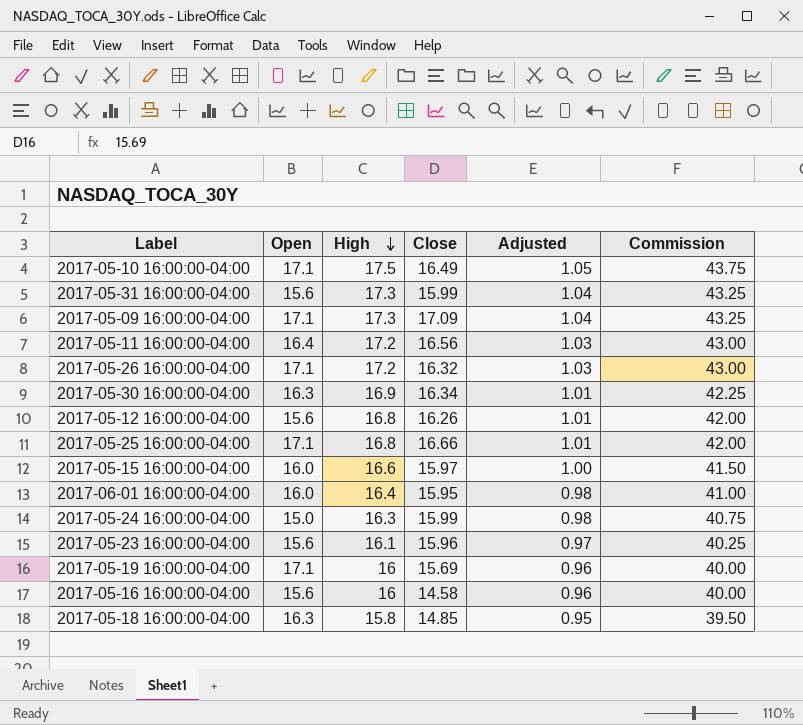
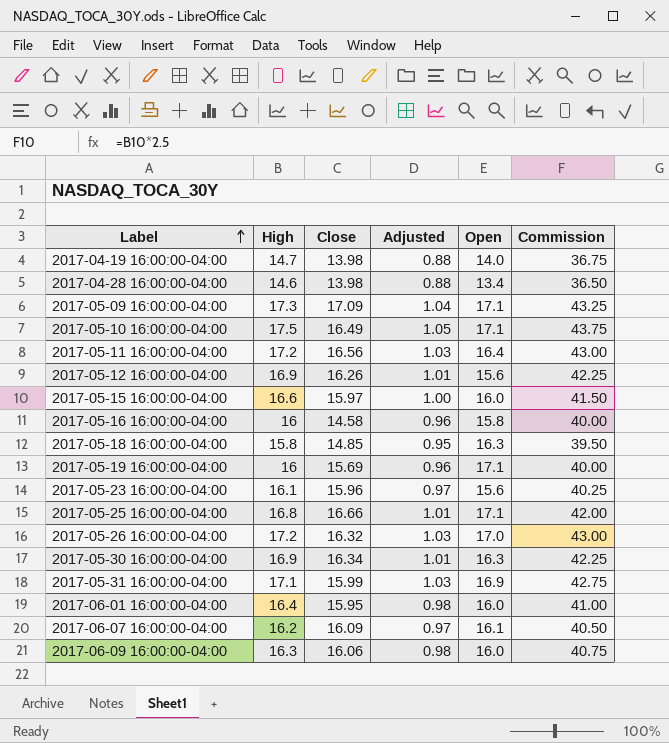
row order: High descending -> Label ascending
column Open | position: 2 -> 5
row 2017-05-24 16:00:00-04:00: 15.0 | 16.3 | 15.99 | 0.98 | 40.75 -> none
row 2017-04-19 16:00:00-04:00: none -> 14.7 | 13.98 | 0.88 | 14.0 | 36.75
row 2017-04-28 16:00:00-04:00: none -> 14.6 | 13.98 | 0.88 | 13.4 | 36.50
2017-05-12 16:00:00-04:00 | High: 16.8 -> 16.9
2017-05-12 16:00:00-04:00 | Commission: 42.00 -> 42.25
2017-05-16 16:00:00-04:00 | Open: 15.6 -> 15.8
2017-05-26 16:00:00-04:00 | Open: 17.1 -> 17.0
2017-05-31 16:00:00-04:00 | High: 17.3 -> 17.1
2017-05-31 16:00:00-04:00 | Adjusted: 1.04 -> 1.03
2017-05-31 16:00:00-04:00 | Open: 15.6 -> 16.9
2017-05-31 16:00:00-04:00 | Commission: 43.25 -> 42.75
row 2017-06-07 16:00:00-04:00: none -> 16.2 | 16.09 | 0.97 | 16.1 | 40.50
row 2017-06-09 16:00:00-04:00: none -> 16.3 | 16.06 | 0.98 | 16.0 | 40.75

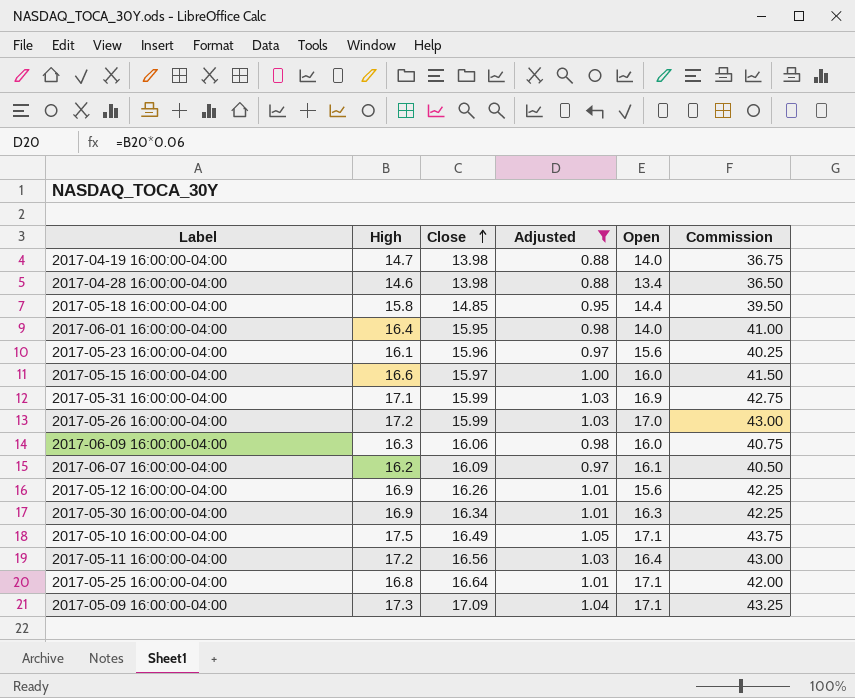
filter: none -> Adjusted != 0.96
row order: Label ascending -> Close ascending
2017-05-18 16:00:00-04:00 | Open: 16.3 -> 14.4
2017-06-01 16:00:00-04:00 | Open: 16.0 -> 14.0
2017-05-26 16:00:00-04:00 | Close: 16.32 -> 15.99
2017-05-25 16:00:00-04:00 | Close: 16.66 -> 16.64

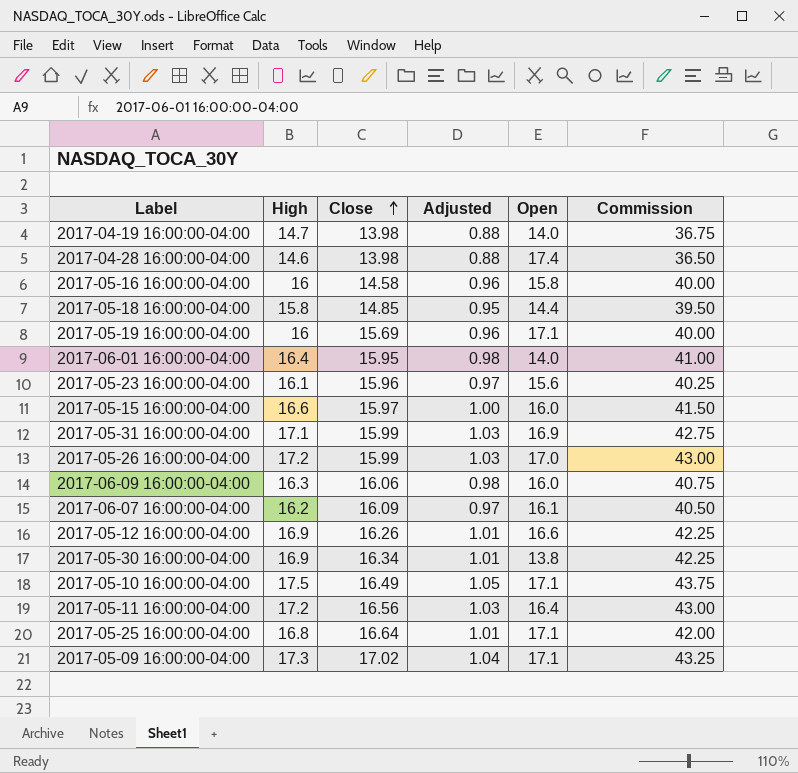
filter: Adjusted != 0.96 -> none
2017-04-28 16:00:00-04:00 | Open: 13.4 -> 17.4
2017-05-12 16:00:00-04:00 | Open: 15.6 -> 16.6
2017-05-30 16:00:00-04:00 | Open: 16.3 -> 13.8
2017-05-09 16:00:00-04:00 | Close: 17.09 -> 17.02

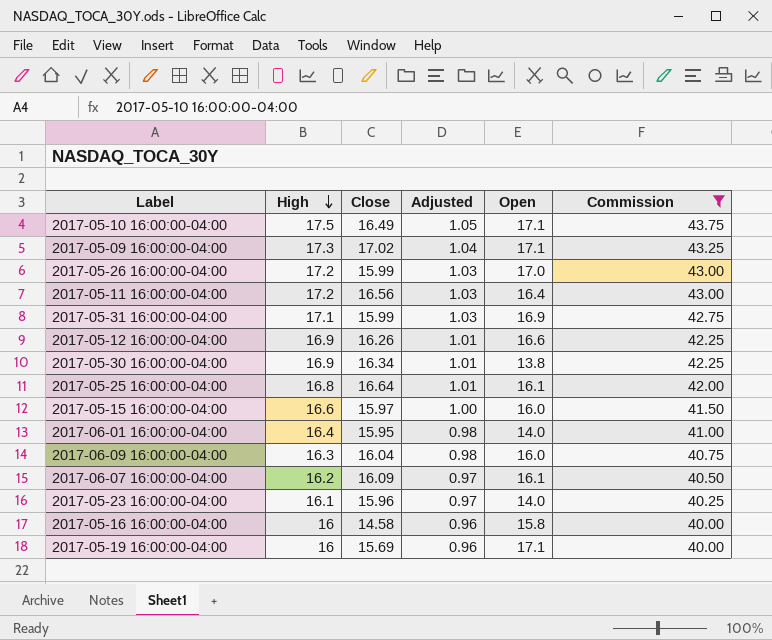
filter: none -> Commission >= 40.00
row order: Close ascending -> High descending
2017-05-25 16:00:00-04:00 | Open: 17.1 -> 16.1
2017-06-09 16:00:00-04:00 | Close: 16.06 -> 16.04
2017-05-23 16:00:00-04:00 | Open: 15.6 -> 14.0

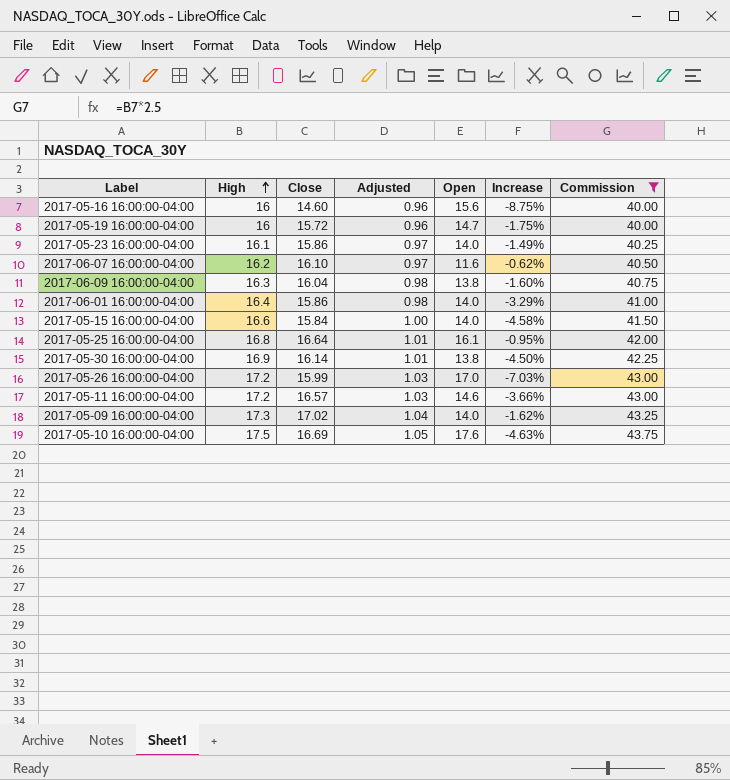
row order: High descending -> High ascending
column Increase | formula: none -> ([Close] - [High]) / [High]
row 2017-05-31 16:00:00-04:00: 17.1 | 15.99 | 1.03 | 16.9 | 42.75 -> none
row 2017-05-12 16:00:00-04:00: 16.9 | 16.26 | 1.01 | 16.6 | 42.25 -> none
2017-05-16 16:00:00-04:00 | Close: 14.58 -> 14.60
2017-05-16 16:00:00-04:00 | Open: 15.8 -> 15.6
2017-05-19 16:00:00-04:00 | Close: 15.69 -> 15.72
2017-05-19 16:00:00-04:00 | Open: 17.1 -> 14.7
2017-05-23 16:00:00-04:00 | Close: 15.96 -> 15.86
2017-06-07 16:00:00-04:00 | Close: 16.09 -> 16.10
2017-06-07 16:00:00-04:00 | Open: 16.1 -> 11.6
2017-06-09 16:00:00-04:00 | Open: 16.0 -> 13.8
2017-06-01 16:00:00-04:00 | Close: 15.95 -> 15.86
2017-05-15 16:00:00-04:00 | Close: 15.97 -> 15.84
2017-05-15 16:00:00-04:00 | Open: 16.0 -> 14.0
2017-05-30 16:00:00-04:00 | Close: 16.34 -> 16.14
2017-05-11 16:00:00-04:00 | Close: 16.56 -> 16.57
2017-05-11 16:00:00-04:00 | Open: 16.4 -> 14.6
2017-05-09 16:00:00-04:00 | Open: 17.1 -> 14.0
2017-05-10 16:00:00-04:00 | Close: 16.49 -> 16.69
2017-05-10 16:00:00-04:00 | Open: 17.1 -> 17.6

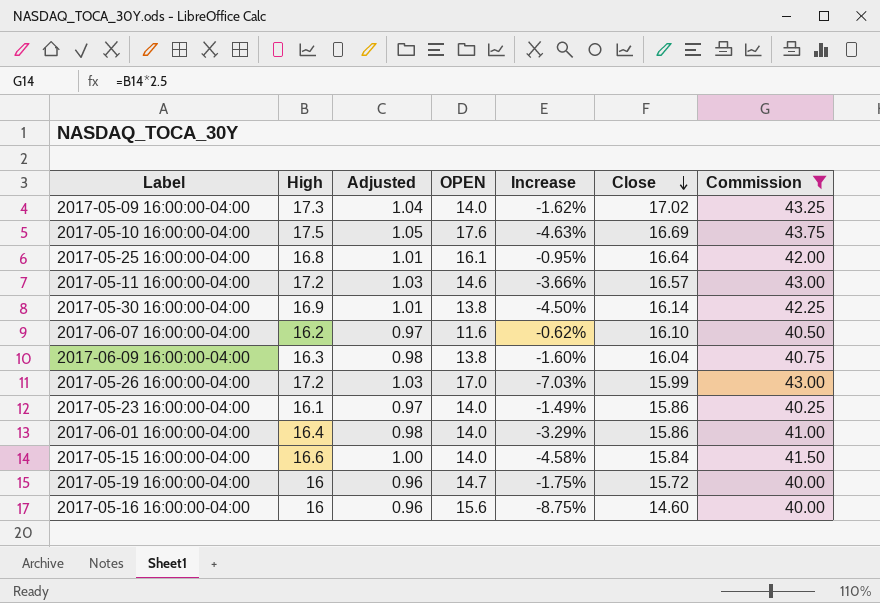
row order: High ascending -> Close descending
column name: Open -> OPEN
column Close | position: 3 -> 6

